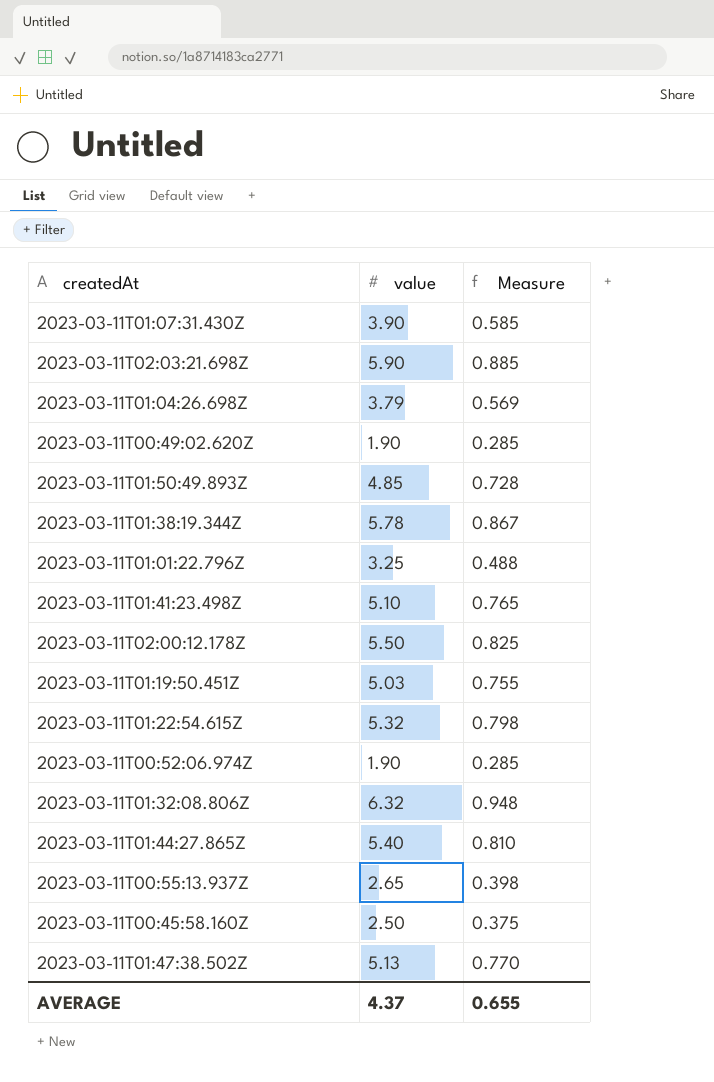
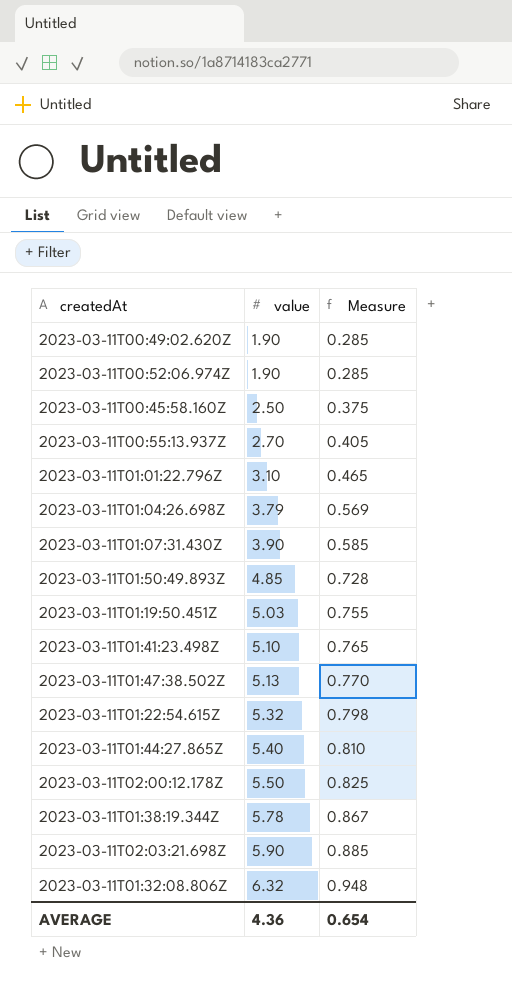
row order: none -> value ascending
2023-03-11T00:55:13.937Z | value: 2.65 -> 2.70
2023-03-11T00:55:13.937Z | Measure: 0.398 -> 0.405
2023-03-11T01:01:22.796Z | value: 3.25 -> 3.10
2023-03-11T01:01:22.796Z | Measure: 0.488 -> 0.465
AVERAGE | value: 4.37 -> 4.36
AVERAGE | Measure: 0.655 -> 0.654

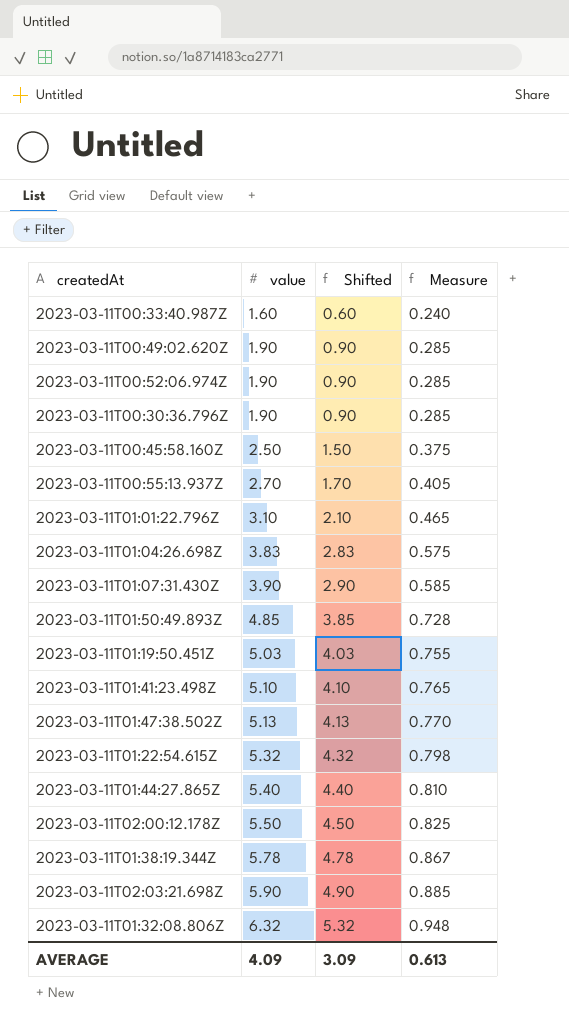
column Shifted | formula: none -> [value] - 1
row 2023-03-11T00:33:40.987Z: none -> 1.60 | 0.60 | 0.240
row 2023-03-11T00:30:36.796Z: none -> 1.90 | 0.90 | 0.285
2023-03-11T01:04:26.698Z | value: 3.79 -> 3.83
2023-03-11T01:04:26.698Z | Measure: 0.569 -> 0.575
AVERAGE | value: 4.36 -> 4.09
AVERAGE | Measure: 0.654 -> 0.613

